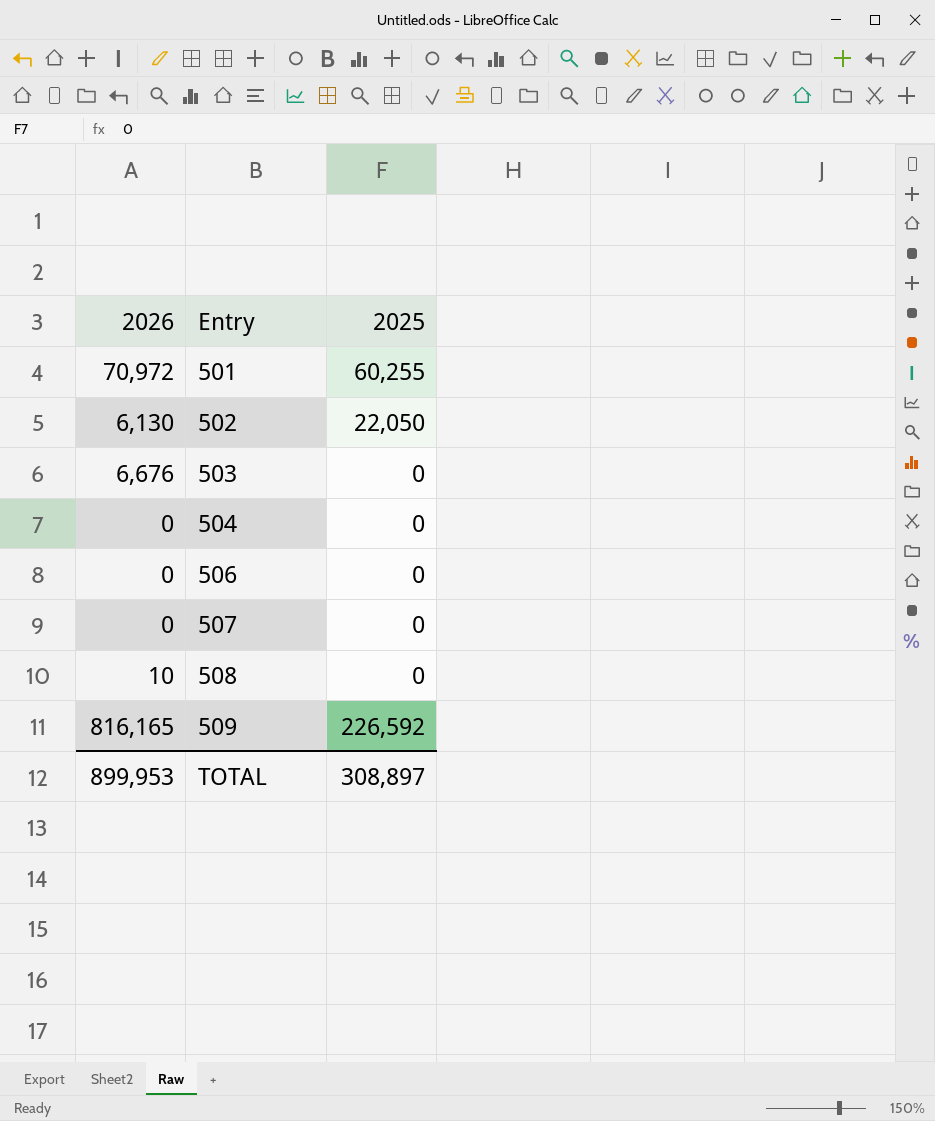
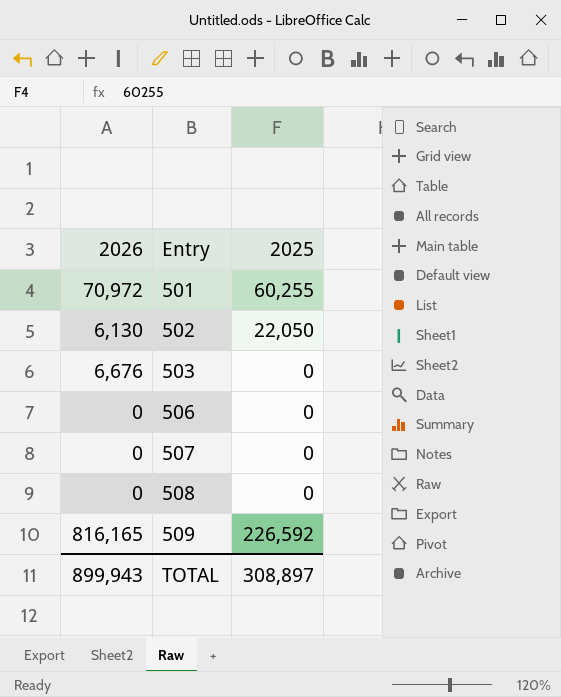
row 504: 0 | 0 -> none
508 | 2026: 10 -> 0
TOTAL | 2026: 899,953 -> 899,943

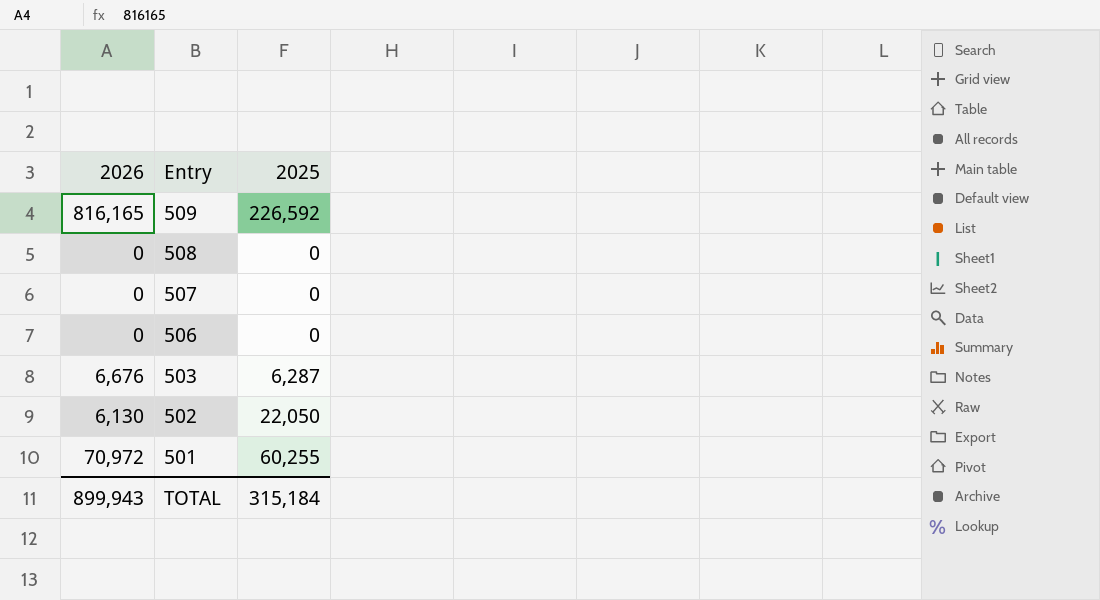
row order: Entry ascending -> Entry descending
503 | 2025: 0 -> 6,287
TOTAL | 2025: 308,897 -> 315,184

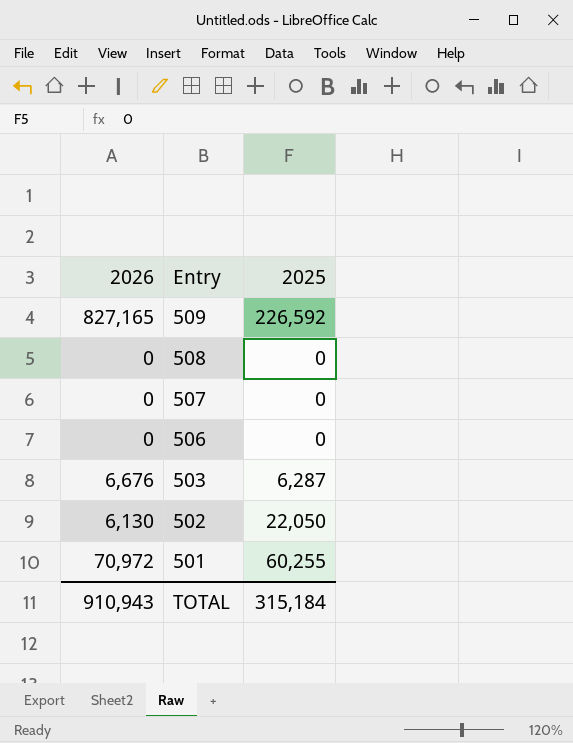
509 | 2026: 816,165 -> 827,165
TOTAL | 2026: 899,943 -> 910,943

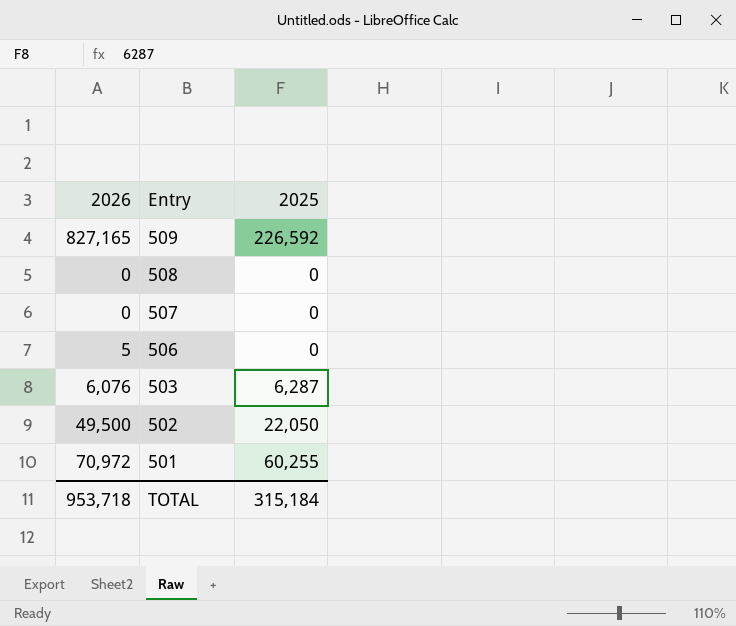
506 | 2026: 0 -> 5
503 | 2026: 6,676 -> 6,076
502 | 2026: 6,130 -> 49,500
TOTAL | 2026: 910,943 -> 953,718

